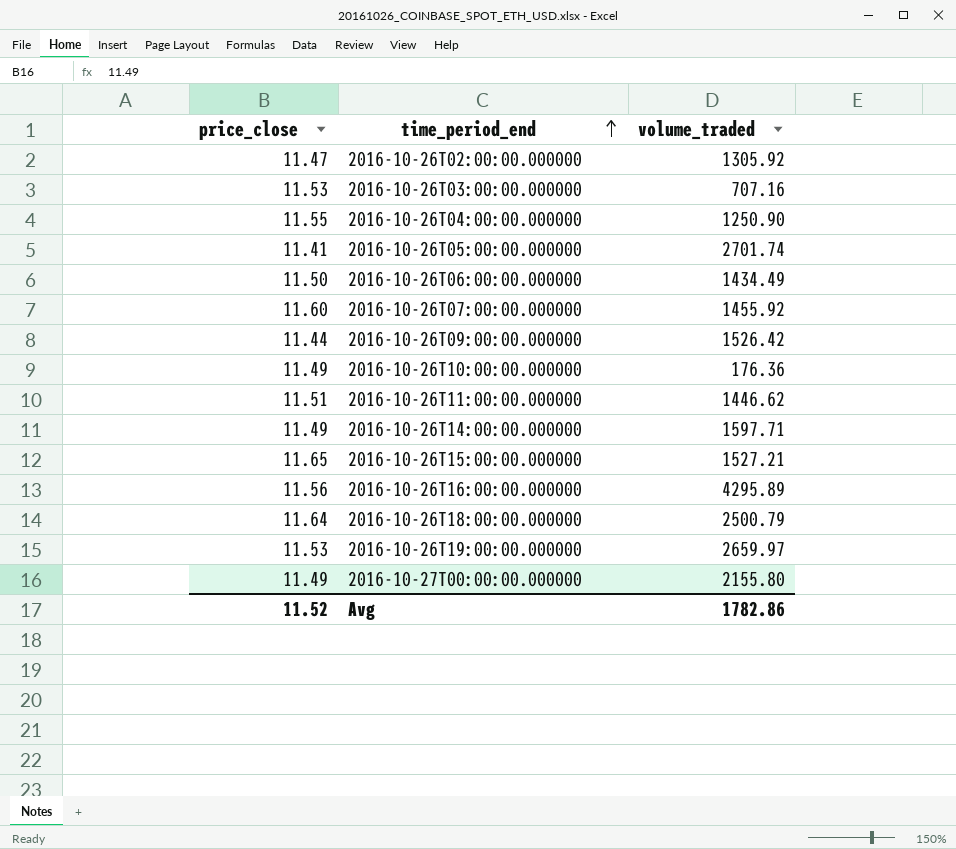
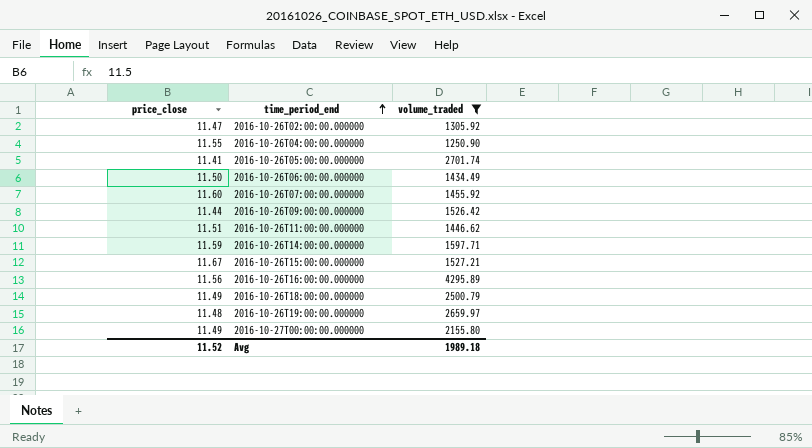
filter: none -> volume_traded >= 1250.90
2016-10-26T14:00:00.000000 | price_close: 11.49 -> 11.59
2016-10-26T15:00:00.000000 | price_close: 11.65 -> 11.67
2016-10-26T18:00:00.000000 | price_close: 11.64 -> 11.49
2016-10-26T19:00:00.000000 | price_close: 11.53 -> 11.48
Avg | volume_traded: 1782.86 -> 1989.18

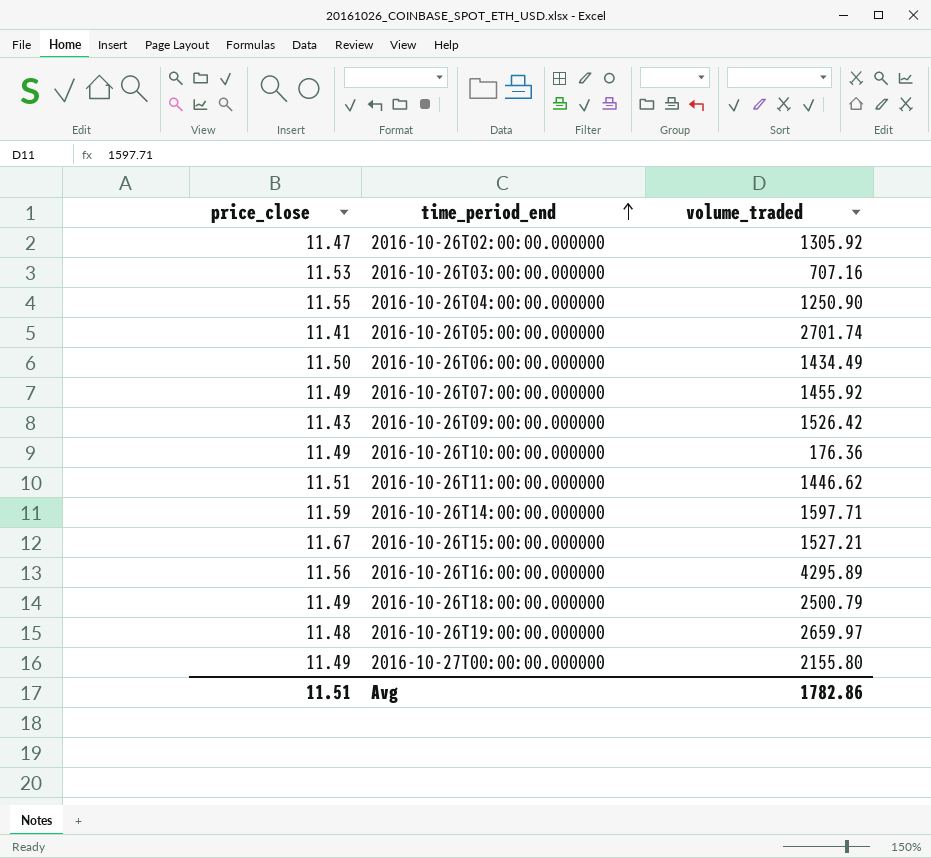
filter: volume_traded >= 1250.90 -> none
2016-10-26T07:00:00.000000 | price_close: 11.60 -> 11.49
2016-10-26T09:00:00.000000 | price_close: 11.44 -> 11.43
Avg | price_close: 11.52 -> 11.51
Avg | volume_traded: 1989.18 -> 1782.86

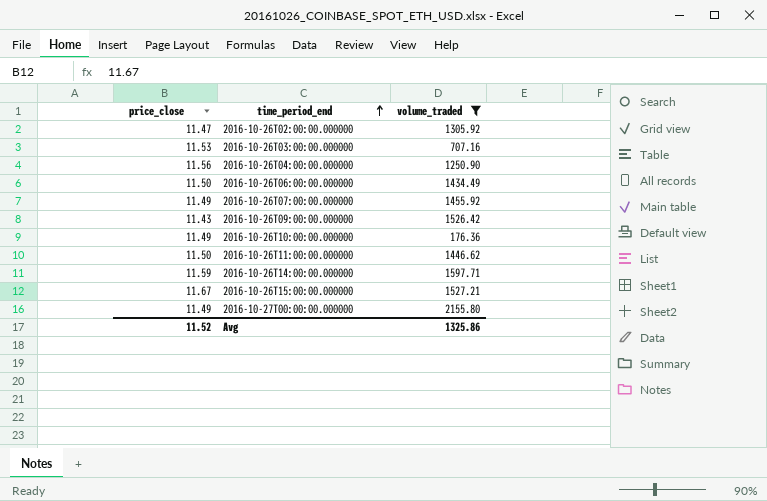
filter: none -> volume_traded <= 2155.80
2016-10-26T04:00:00.000000 | price_close: 11.55 -> 11.56
2016-10-26T11:00:00.000000 | price_close: 11.51 -> 11.50
Avg | price_close: 11.51 -> 11.52
Avg | volume_traded: 1782.86 -> 1325.86

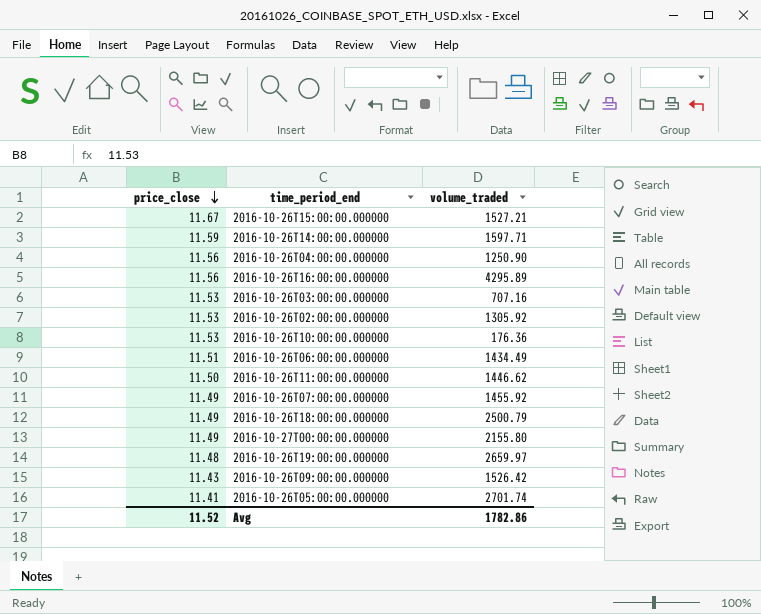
filter: volume_traded <= 2155.80 -> none
row order: time_period_end ascending -> price_close descending
2016-10-26T02:00:00.000000 | price_close: 11.47 -> 11.53
2016-10-26T10:00:00.000000 | price_close: 11.49 -> 11.53
2016-10-26T06:00:00.000000 | price_close: 11.50 -> 11.51
Avg | volume_traded: 1325.86 -> 1782.86

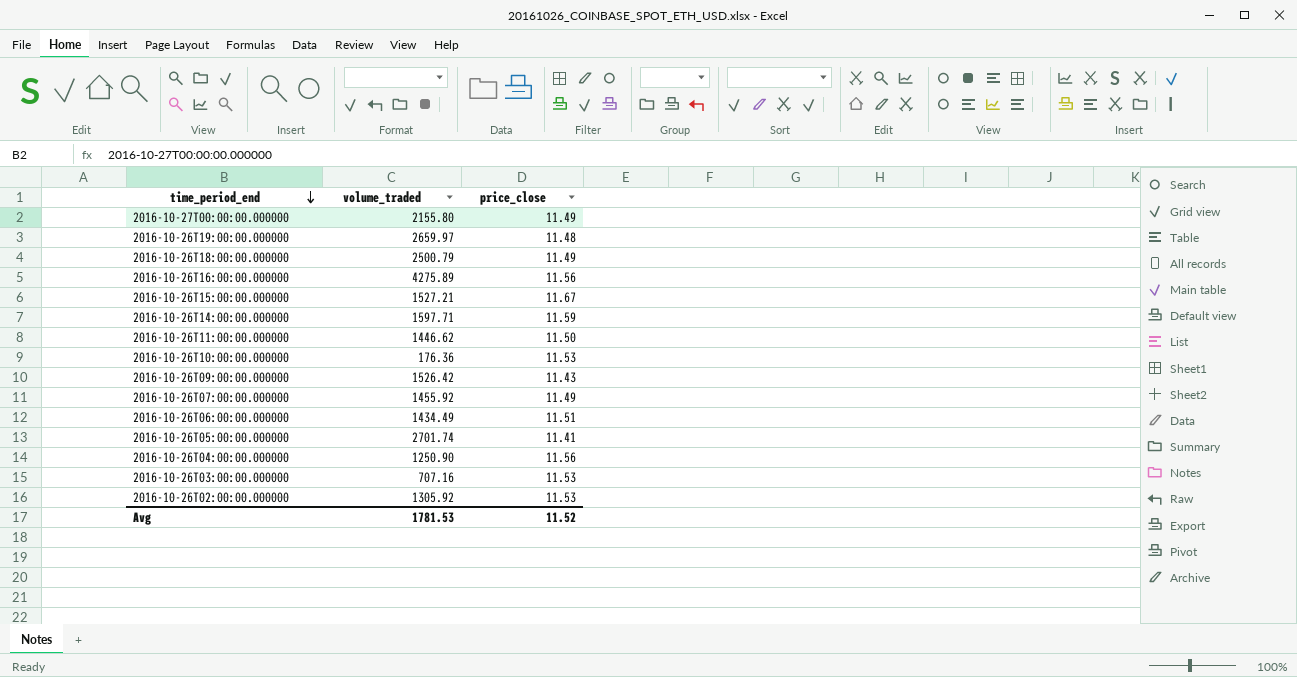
row order: price_close descending -> time_period_end descending
column price_close | position: 1 -> 3
2016-10-26T16:00:00.000000 | volume_traded: 4295.89 -> 4275.89
Avg | volume_traded: 1782.86 -> 1781.53

